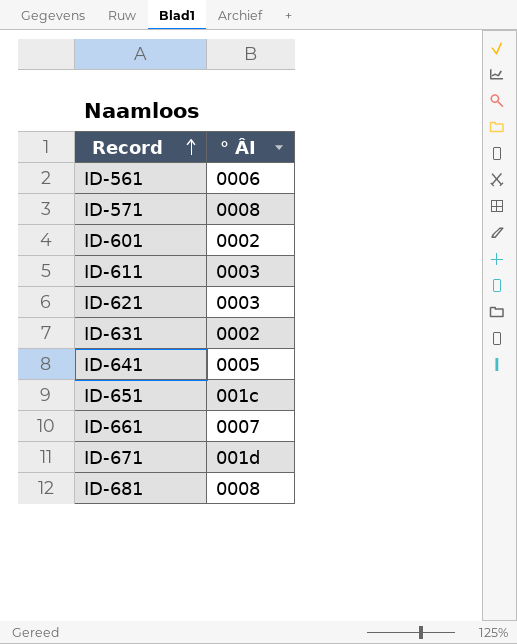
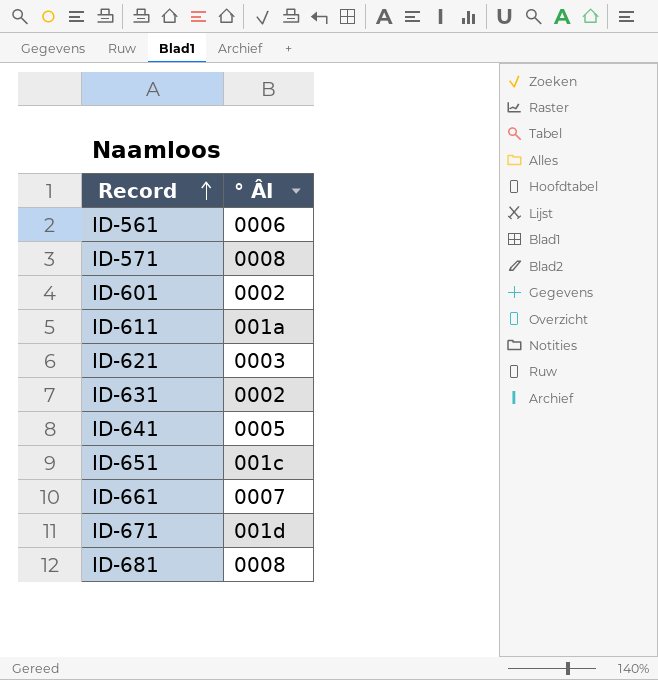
ID-611 | ° ÂI: 0003 -> 001a

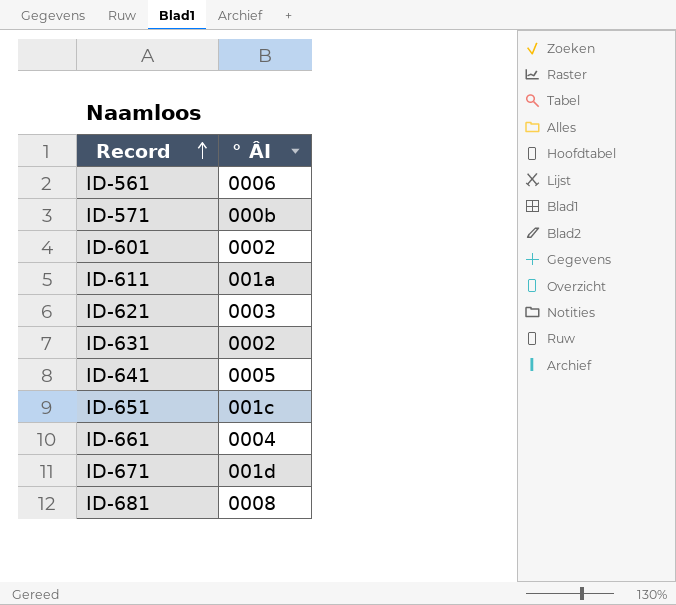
ID-571 | ° ÂI: 0008 -> 000b
ID-661 | ° ÂI: 0007 -> 0004

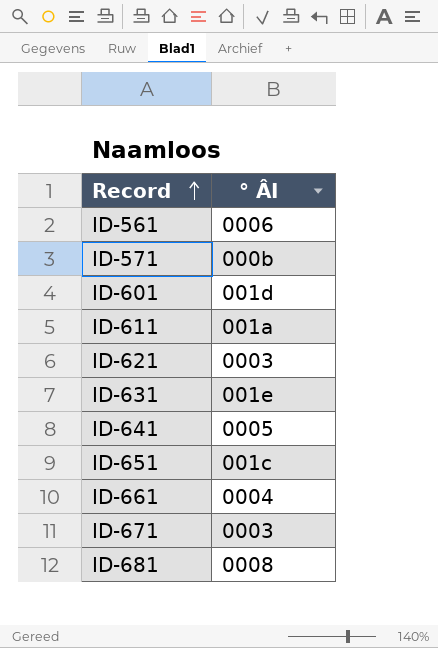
ID-601 | ° ÂI: 0002 -> 001d
ID-631 | ° ÂI: 0002 -> 001e
ID-671 | ° ÂI: 001d -> 0003

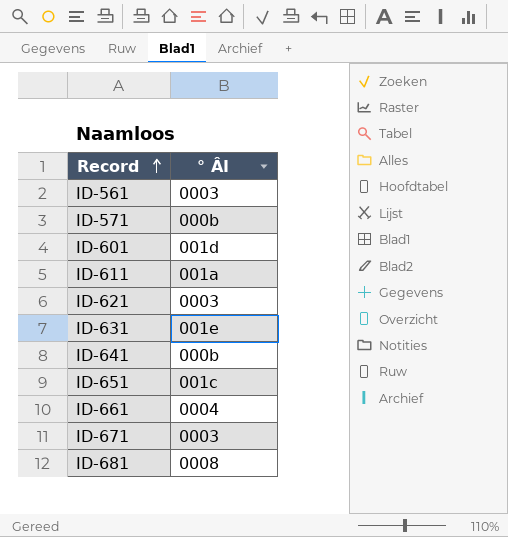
ID-561 | ° ÂI: 0006 -> 0003
ID-641 | ° ÂI: 0005 -> 000b

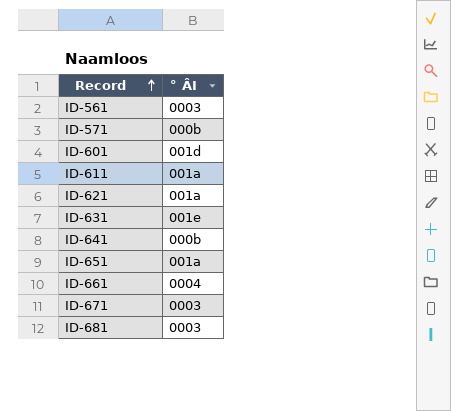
ID-621 | ° ÂI: 0003 -> 001a
ID-651 | ° ÂI: 001c -> 001a
ID-681 | ° ÂI: 0008 -> 0003

